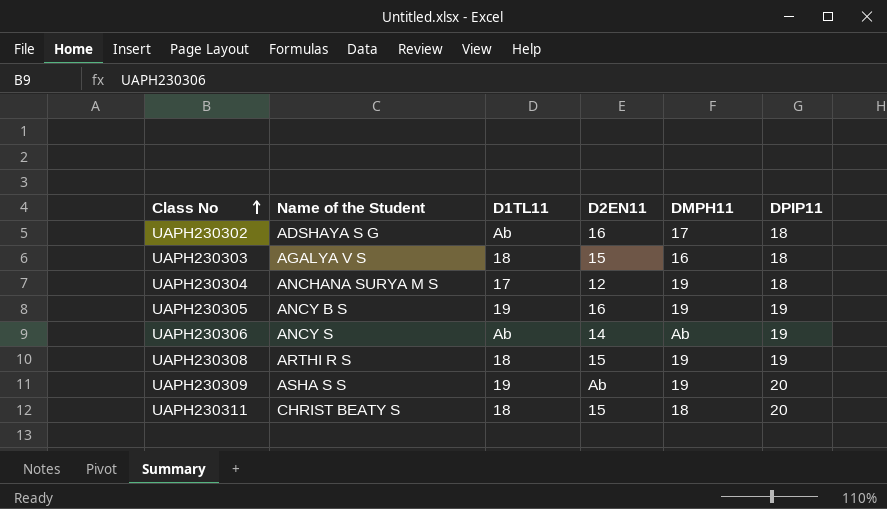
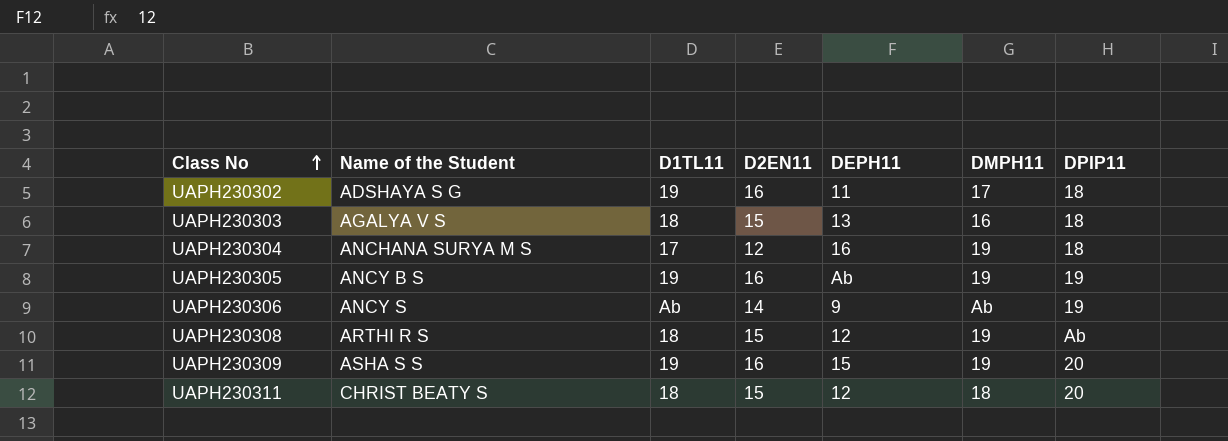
column DEPH11 | position: none -> 5
UAPH230302 | D1TL11: Ab -> 19
UAPH230308 | DPIP11: 19 -> Ab
UAPH230309 | D2EN11: Ab -> 16

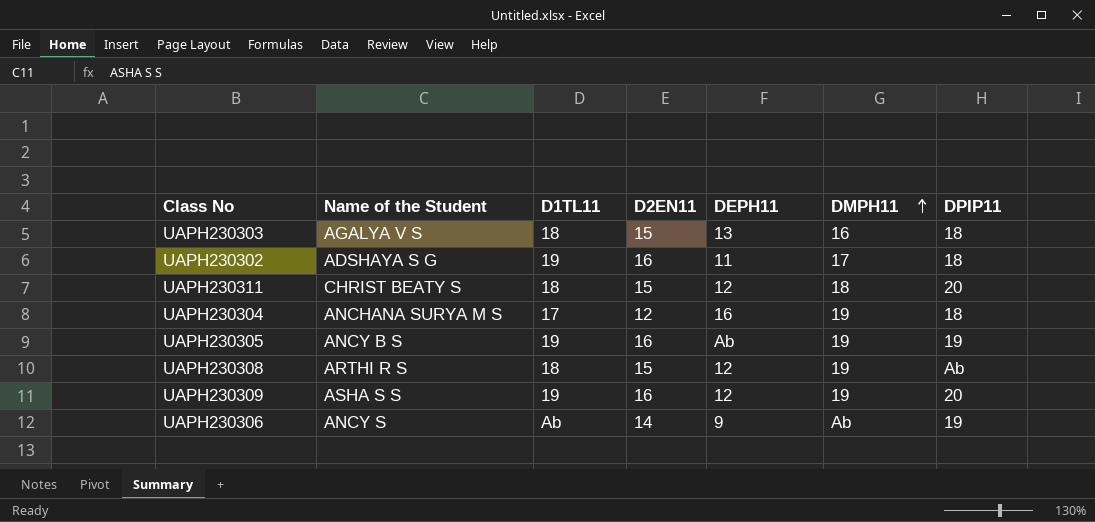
row order: Class No ascending -> DMPH11 ascending
UAPH230309 | DEPH11: 15 -> 12

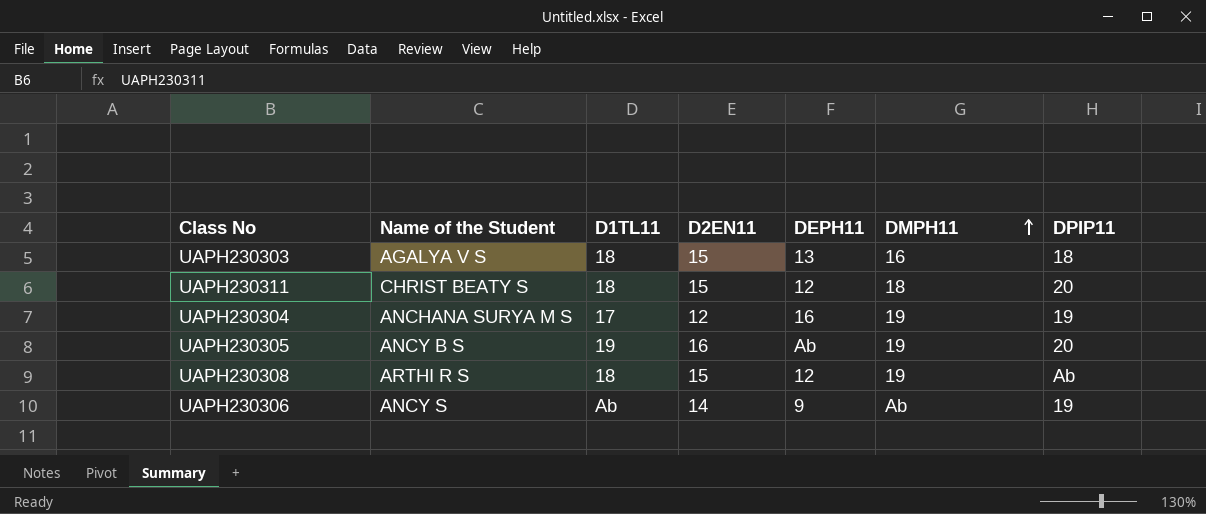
row UAPH230302: ADSHAYA S G | 19 | 16 | 11 | 17 | 18 -> none
row UAPH230309: ASHA S S | 19 | 16 | 12 | 19 | 20 -> none
UAPH230304 | DPIP11: 18 -> 19
UAPH230305 | DPIP11: 19 -> 20

